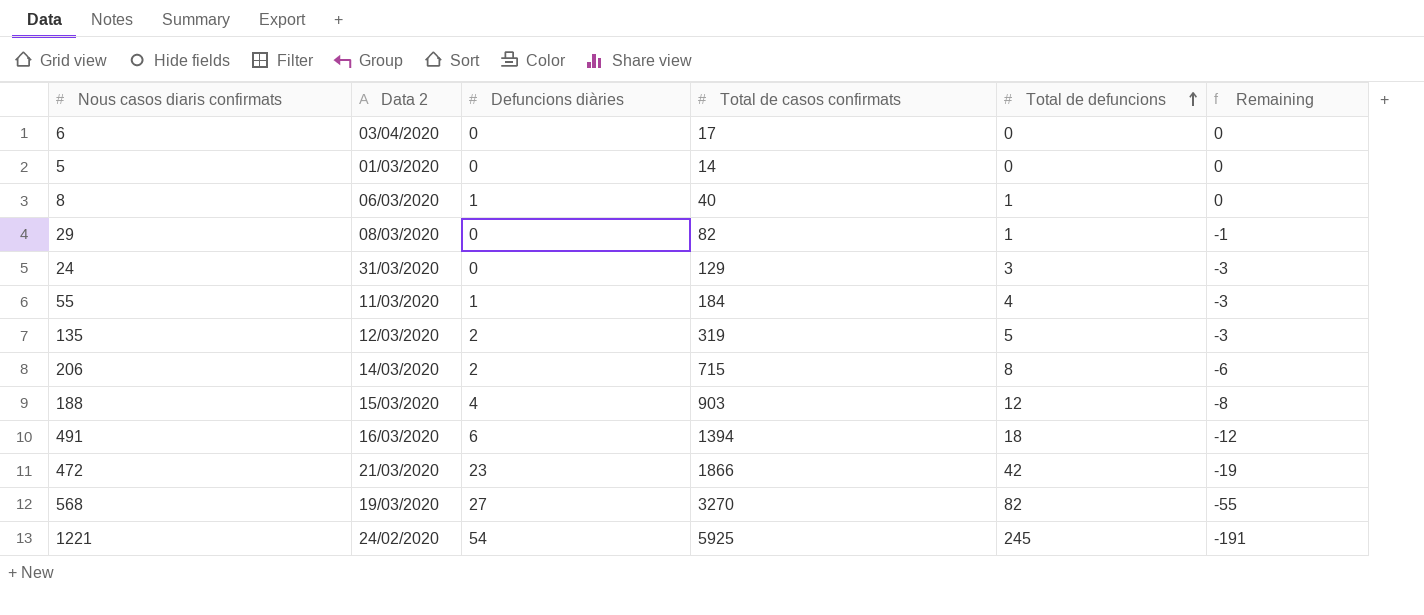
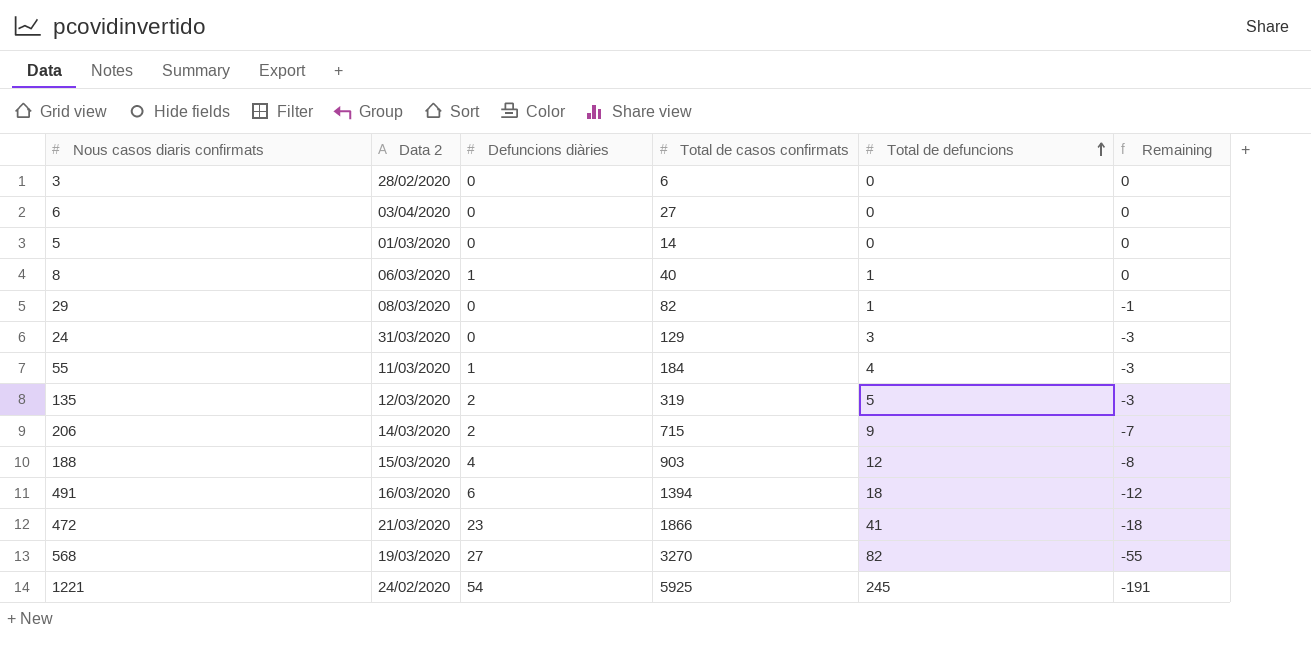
row 3: none -> 28/02/2020 | 0 | 6 | 0 | 0
6 | Total de casos confirmats: 17 -> 27
206 | Total de defuncions: 8 -> 9
206 | Remaining: -6 -> -7
472 | Total de defuncions: 42 -> 41
472 | Remaining: -19 -> -18

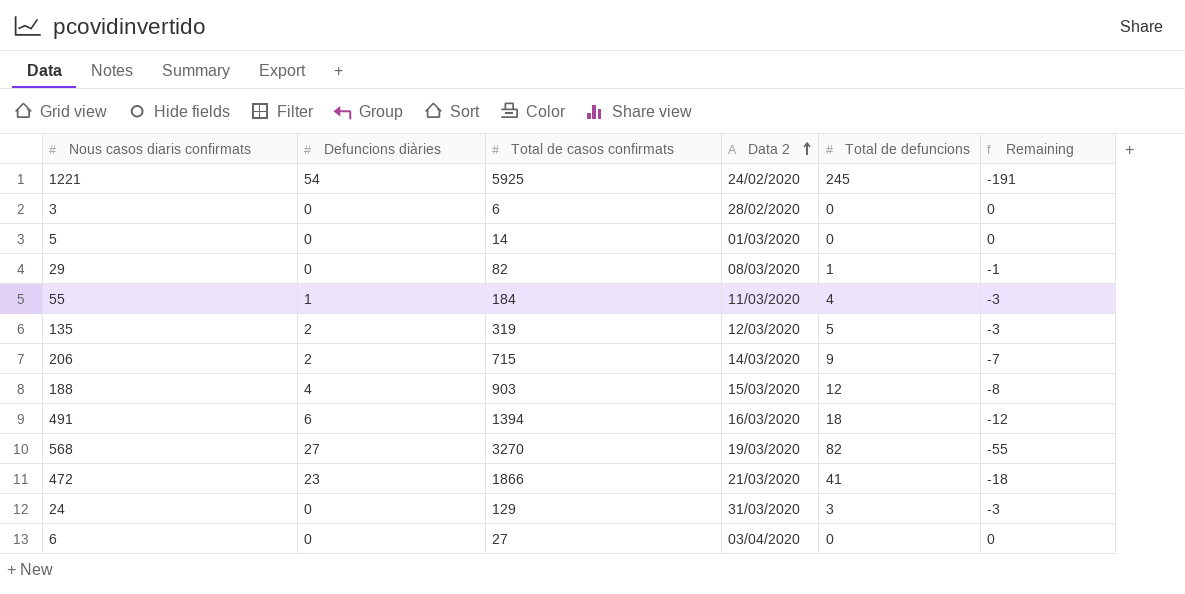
row order: Total de defuncions ascending -> Data 2 ascending
column Data 2 | position: 2 -> 4
row 8: 06/03/2020 | 1 | 40 | 1 | 0 -> none

